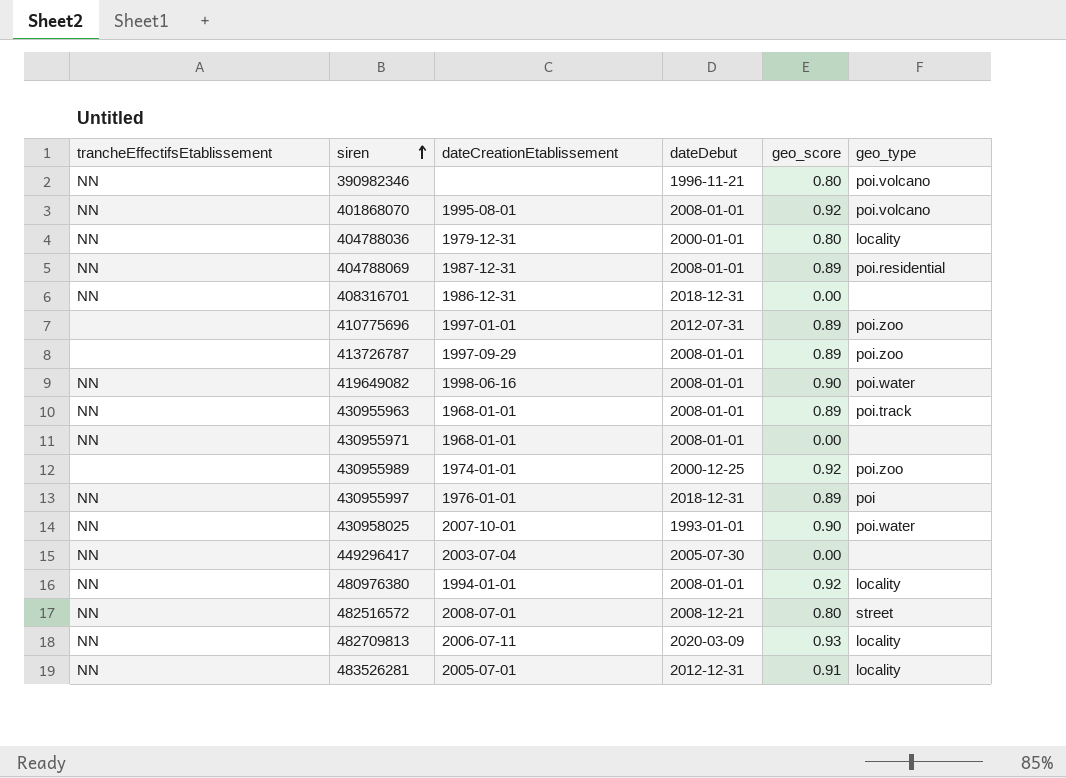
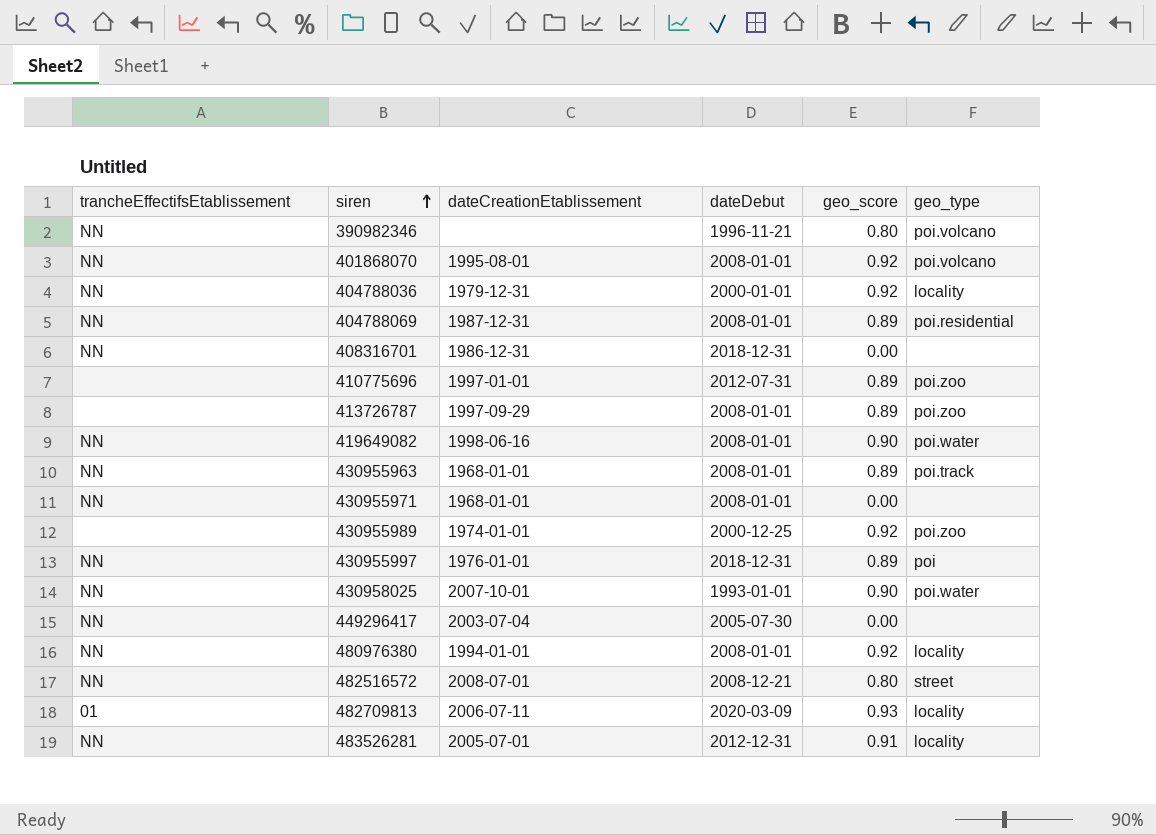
404788036 | geo_score: 0.80 -> 0.92
482709813 | trancheEffectifsEtablissement: NN -> 01

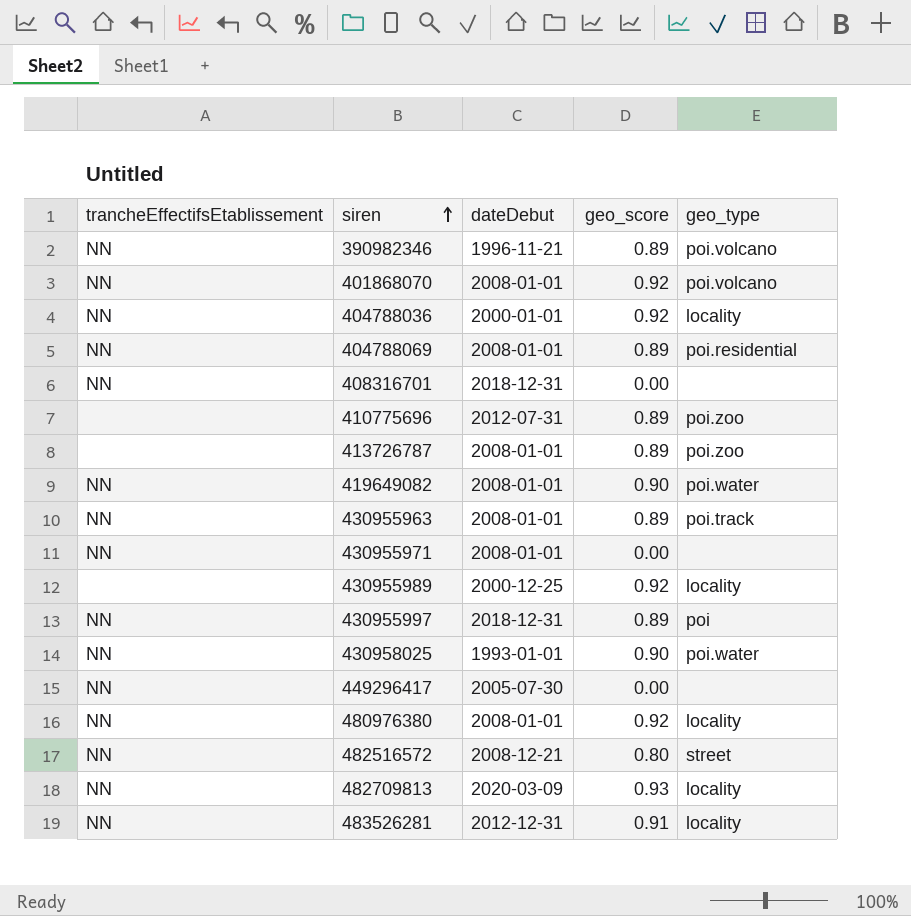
column dateCreationEtablissement | position: 3 -> none
390982346 | geo_score: 0.80 -> 0.89
430955989 | geo_type: poi.zoo -> locality
482709813 | trancheEffectifsEtablissement: 01 -> NN

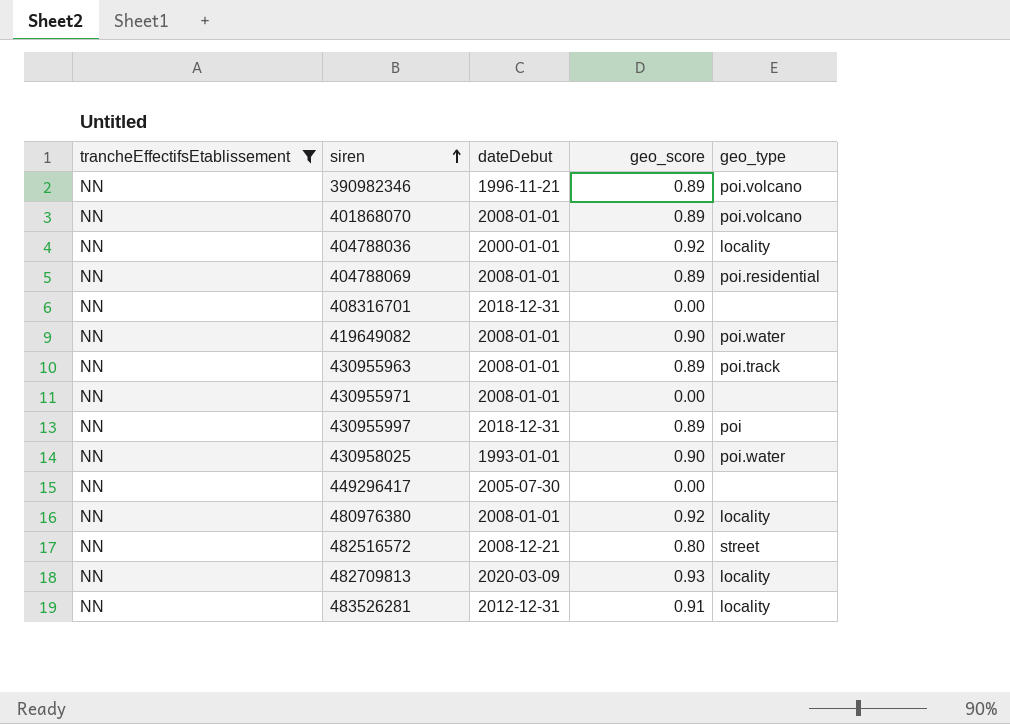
filter: none -> trancheEffectifsEtablissement = NN
401868070 | geo_score: 0.92 -> 0.89

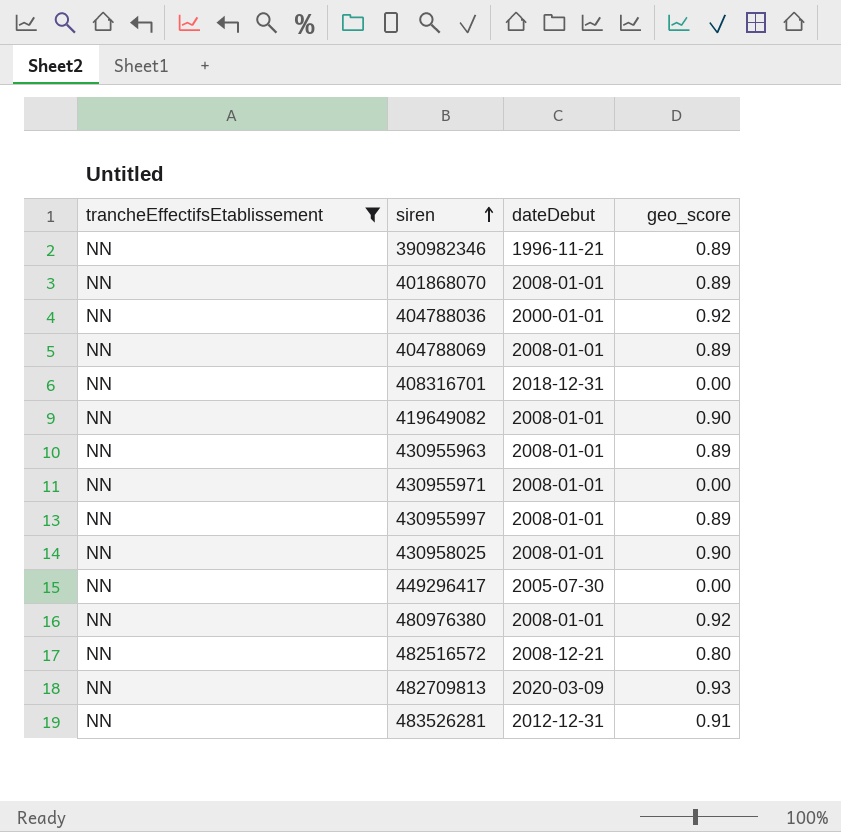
column geo_type | position: 5 -> none
430955997 | dateDebut: 2018-12-31 -> 2008-01-01
430958025 | dateDebut: 1993-01-01 -> 2008-01-01

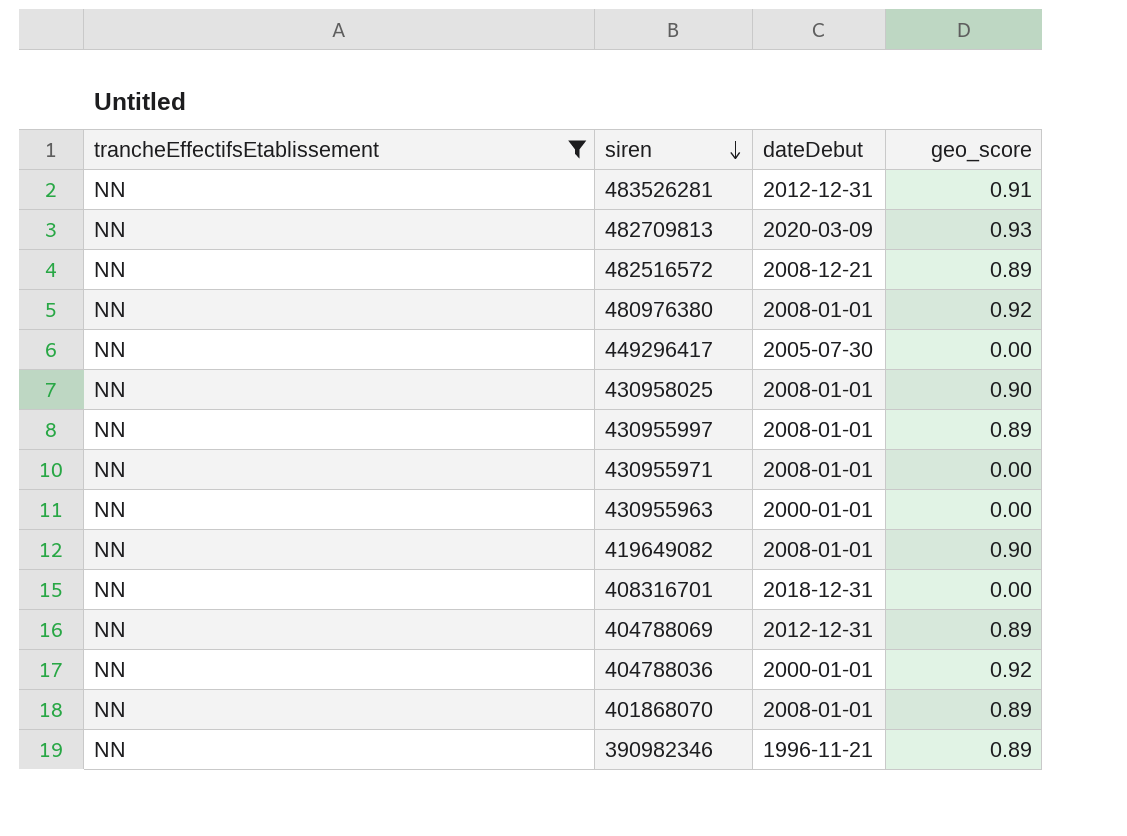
row order: siren ascending -> siren descending
482516572 | geo_score: 0.80 -> 0.89
430955963 | dateDebut: 2008-01-01 -> 2000-01-01
430955963 | geo_score: 0.89 -> 0.00
404788069 | dateDebut: 2008-01-01 -> 2012-12-31

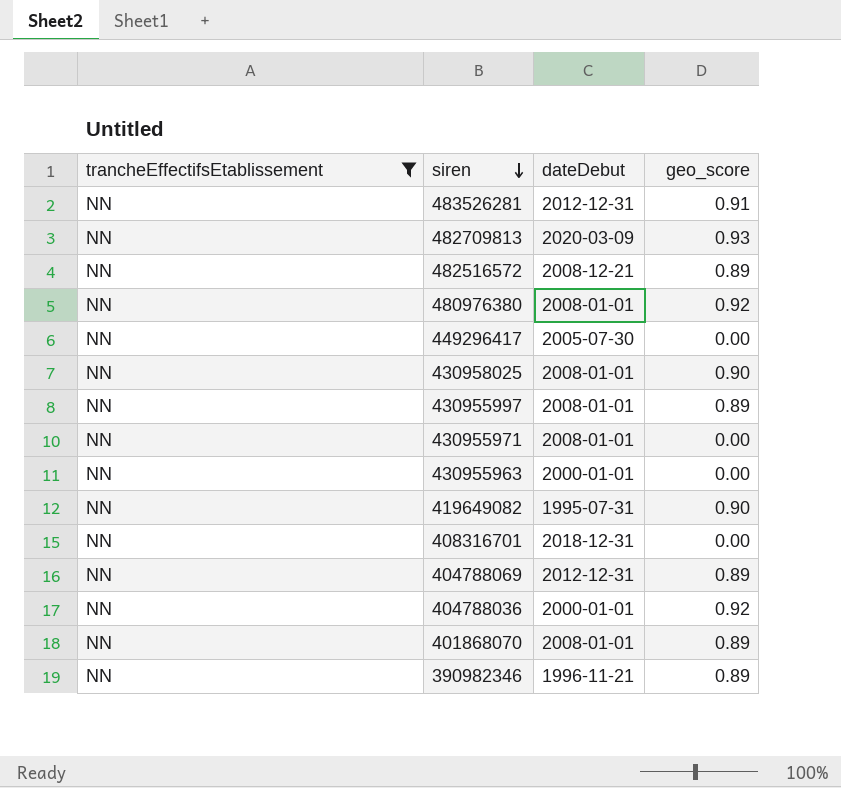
419649082 | dateDebut: 2008-01-01 -> 1995-07-31

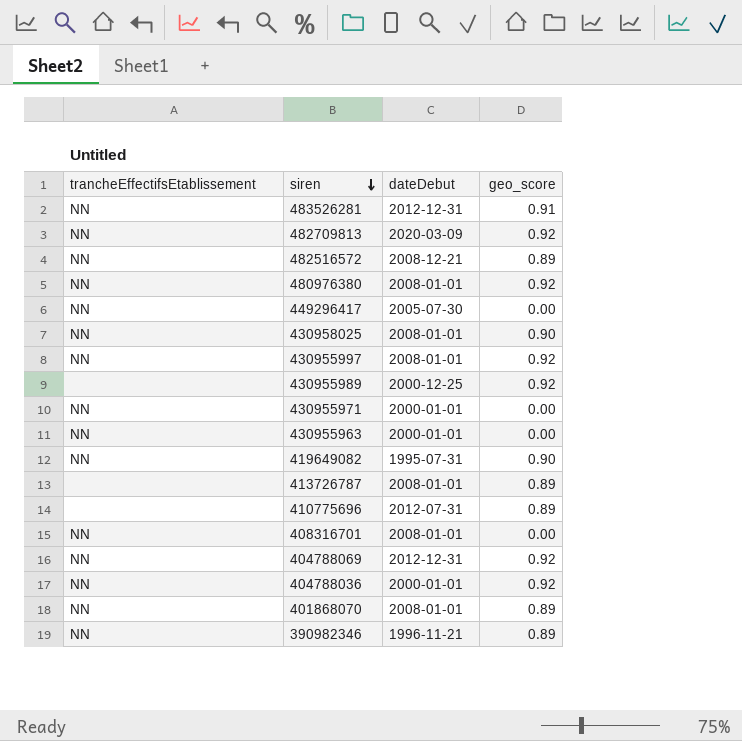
filter: trancheEffectifsEtablissement = NN -> none
482709813 | geo_score: 0.93 -> 0.92
430955997 | geo_score: 0.89 -> 0.92
430955971 | dateDebut: 2008-01-01 -> 2000-01-01
408316701 | dateDebut: 2018-12-31 -> 2008-01-01
404788069 | geo_score: 0.89 -> 0.92

